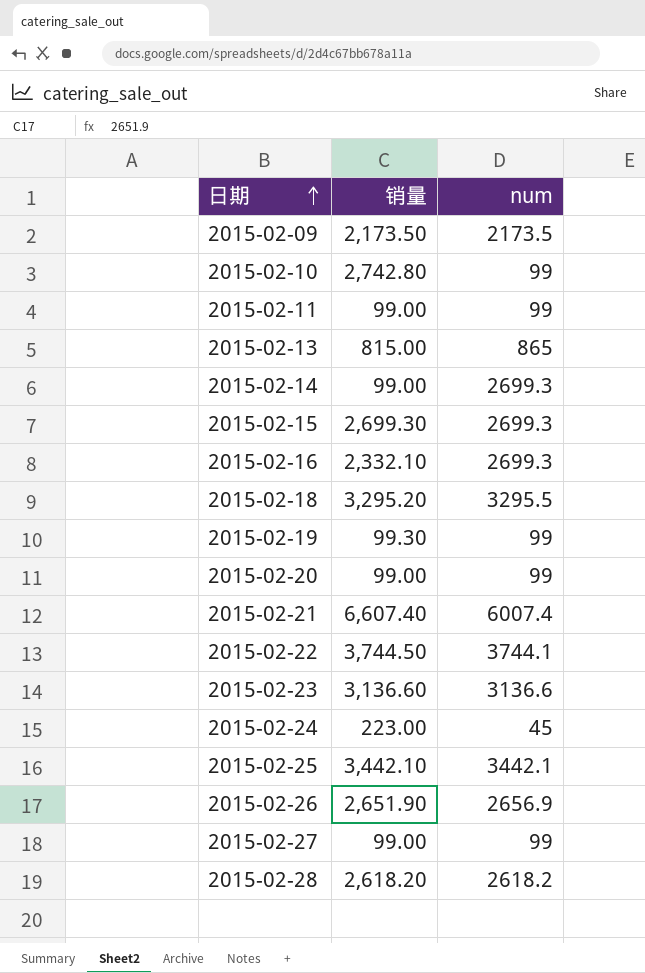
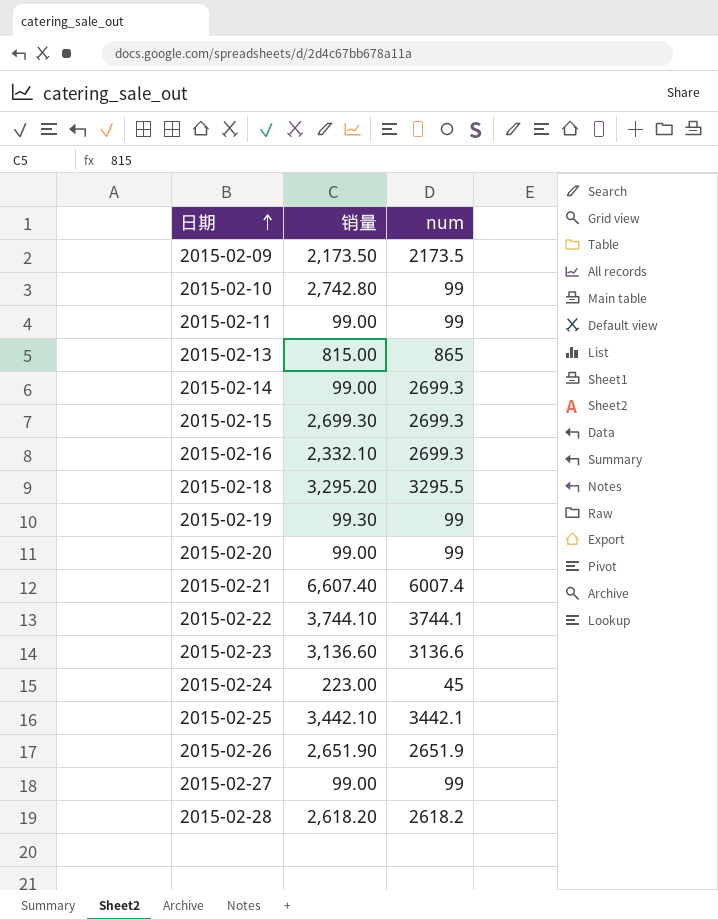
2015-02-22 | 销量: 3,744.50 -> 3,744.10
2015-02-26 | num: 2656.9 -> 2651.9

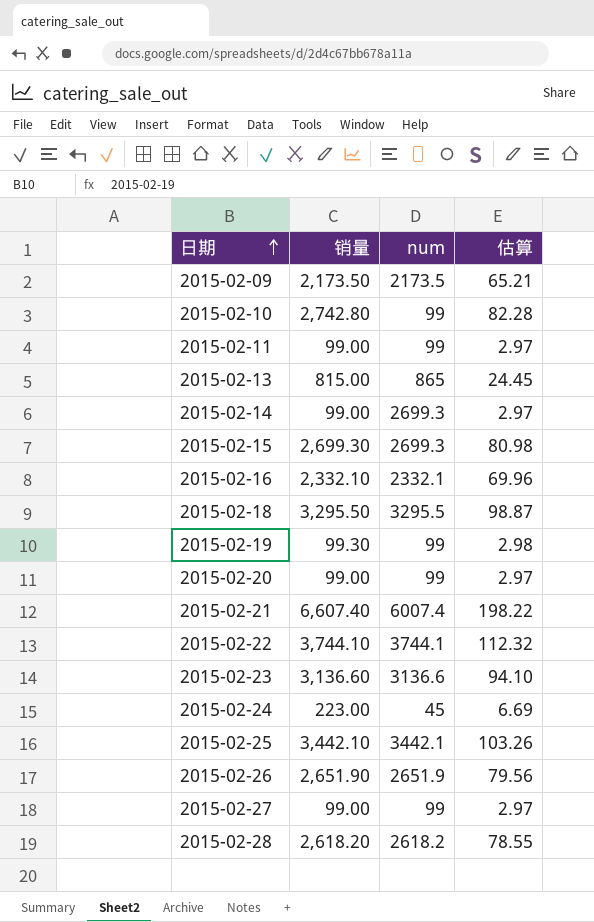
column 估算 | formula: none -> [销量] * 0.03
2015-02-16 | num: 2699.3 -> 2332.1
2015-02-18 | 销量: 3,295.20 -> 3,295.50

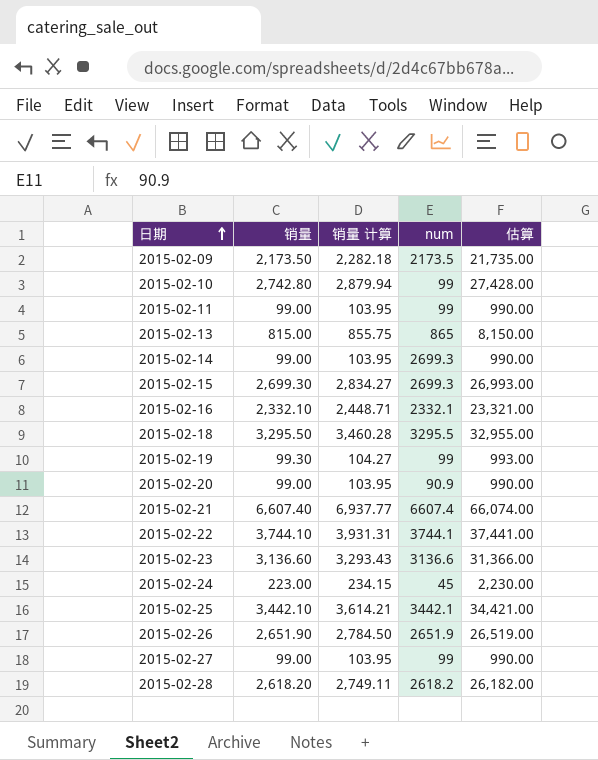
column 销量 计算 | formula: none -> [销量] * 1.05
column 估算 | formula: [销量] * 0.03 -> [销量] * 10
2015-02-20 | num: 99 -> 90.9
2015-02-21 | num: 6007.4 -> 6607.4

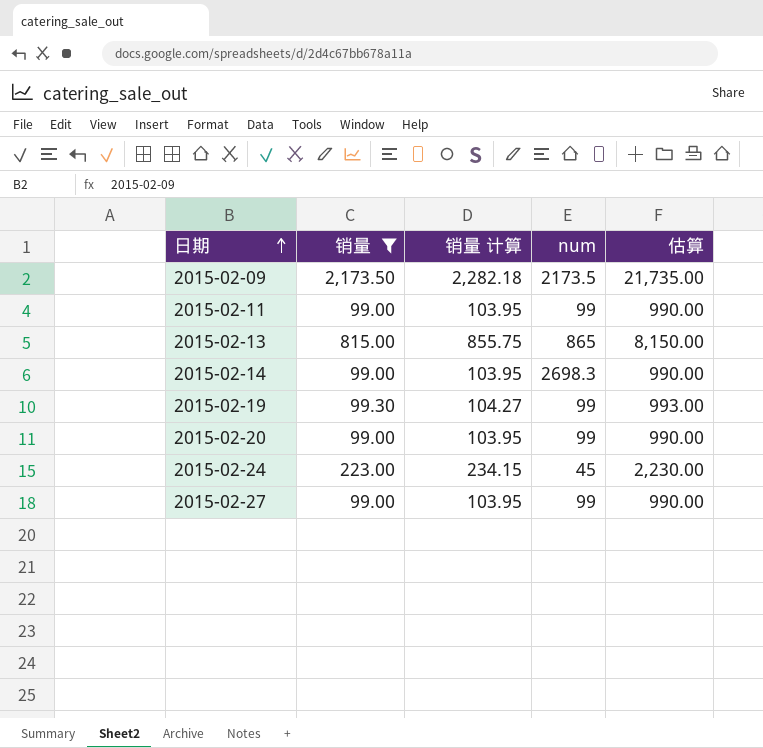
filter: none -> 销量 <= 2,173.50
2015-02-14 | num: 2699.3 -> 2698.3
2015-02-20 | num: 90.9 -> 99

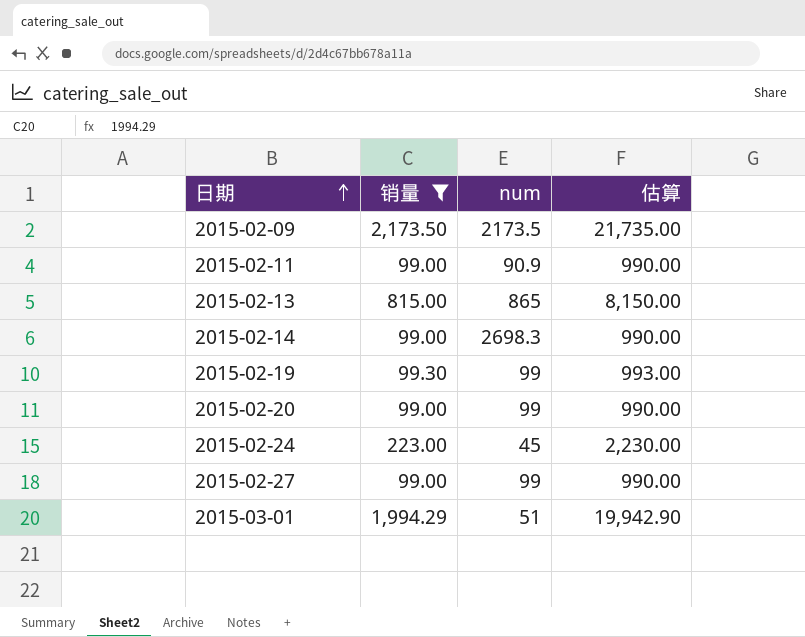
column 销量 计算 | formula: [销量] * 1.05 -> none
2015-02-11 | num: 99 -> 90.9
row 2015-03-01: none -> 1,994.29 | 51 | 19,942.90

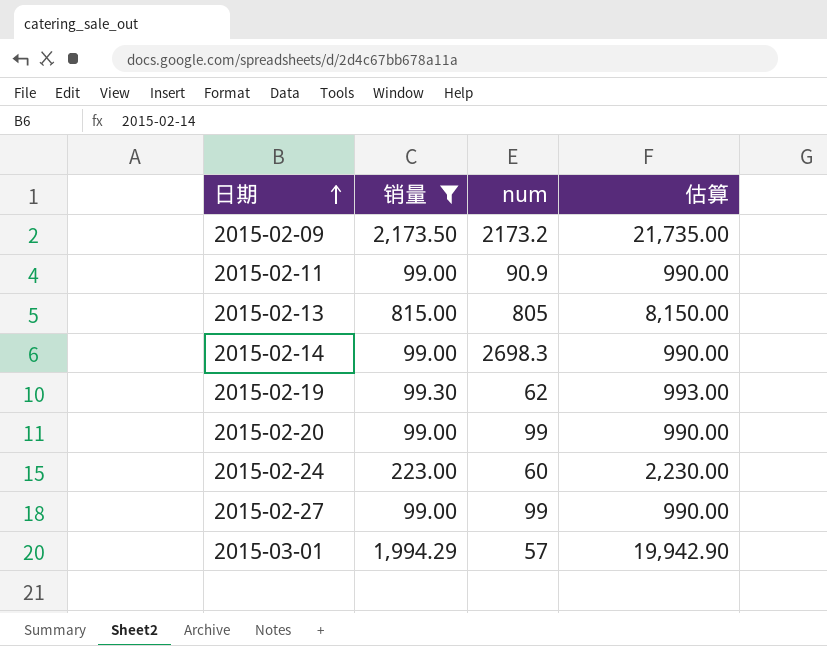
2015-02-09 | num: 2173.5 -> 2173.2
2015-02-13 | num: 865 -> 805
2015-02-19 | num: 99 -> 62
2015-02-24 | num: 45 -> 60
2015-03-01 | num: 51 -> 57

